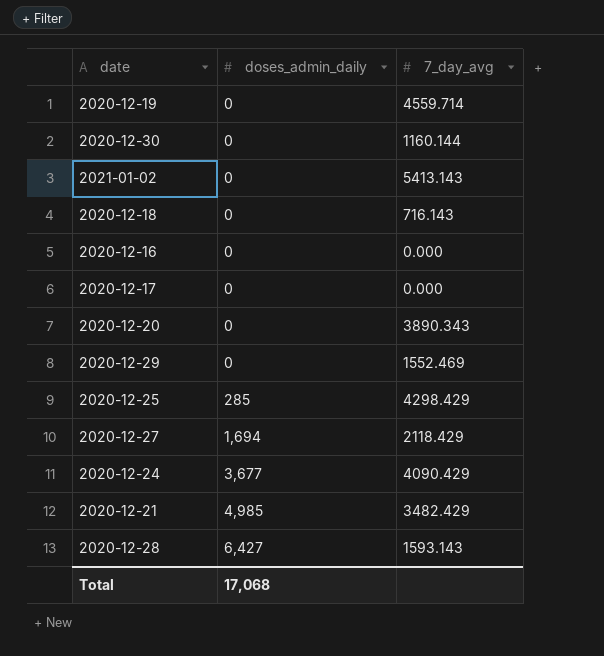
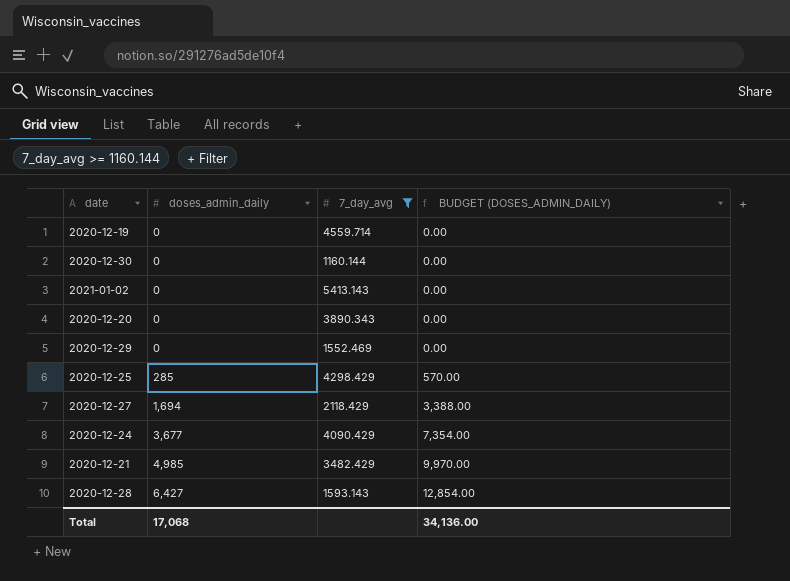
filter: none -> 7_day_avg >= 1160.144
column BUDGET (DOSES_ADMIN_DAILY) | formula: none -> [doses_admin_daily] * 2

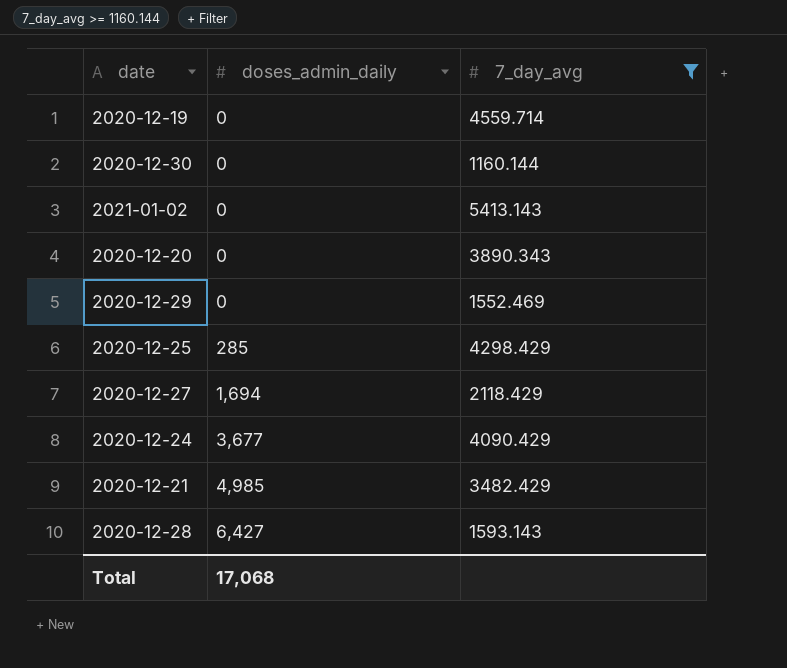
column BUDGET (DOSES_ADMIN_DAILY) | formula: [doses_admin_daily] * 2 -> none

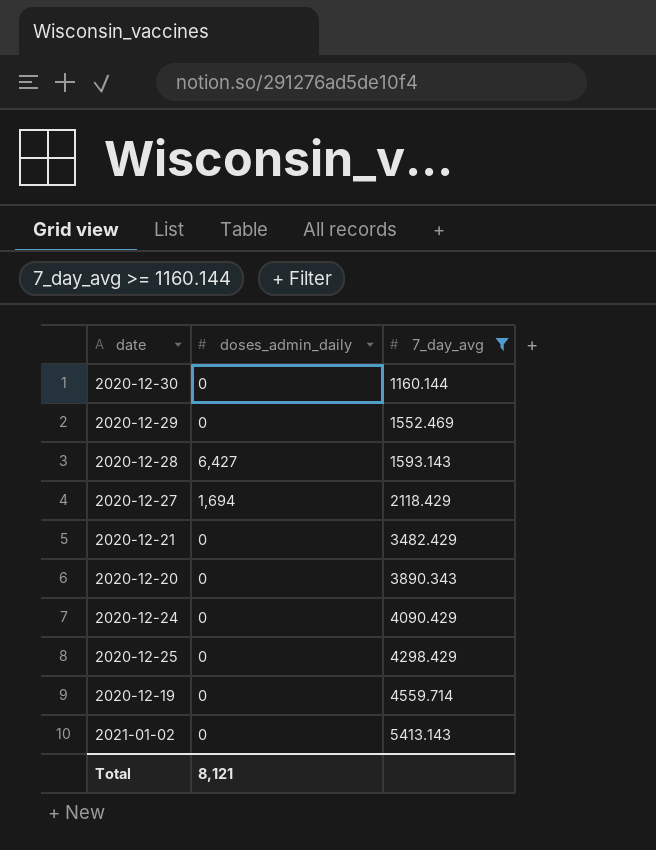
row order: doses_admin_daily ascending -> 7_day_avg ascending
2020-12-21 | doses_admin_daily: 4,985 -> 0
2020-12-24 | doses_admin_daily: 3,677 -> 0
2020-12-25 | doses_admin_daily: 285 -> 0
Total | doses_admin_daily: 17,068 -> 8,121

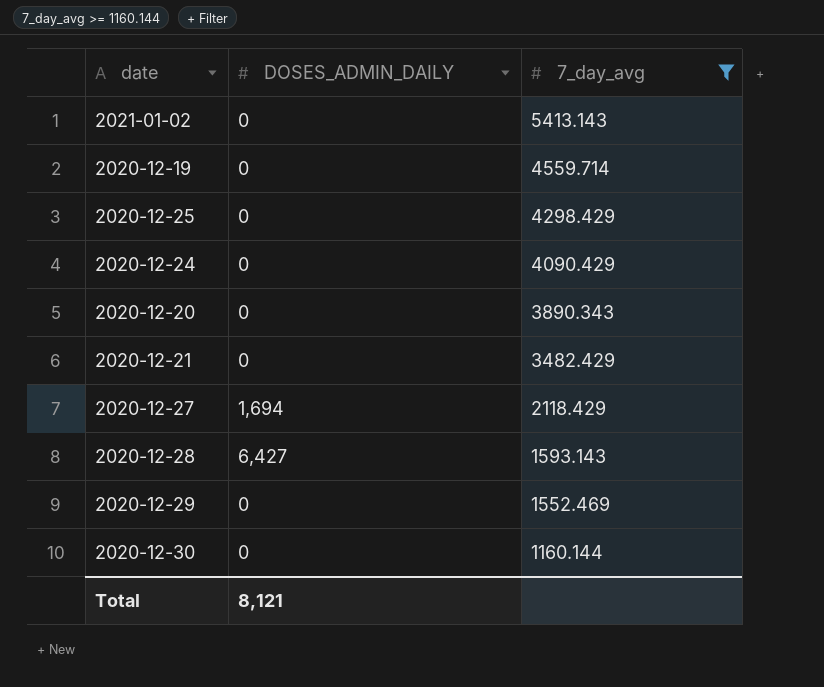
row order: 7_day_avg ascending -> 7_day_avg descending
column name: doses_admin_daily -> DOSES_ADMIN_DAILY

